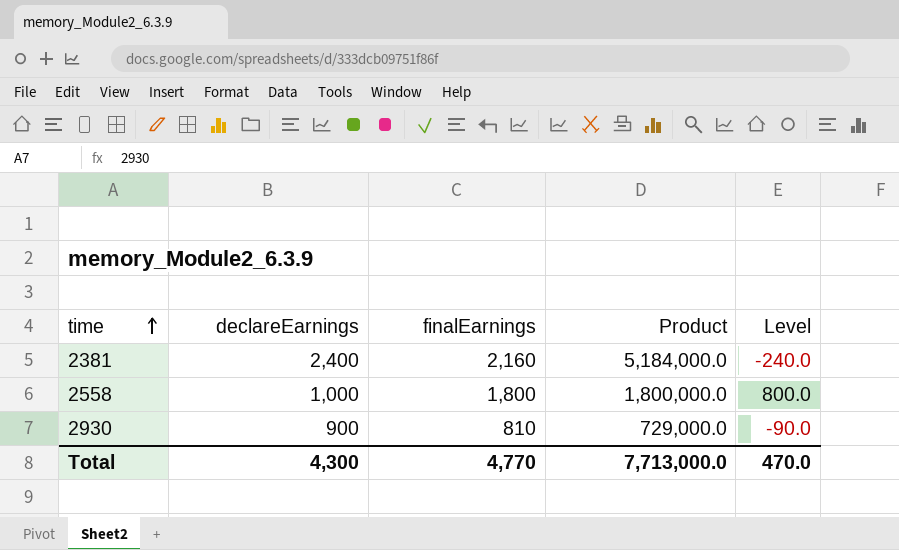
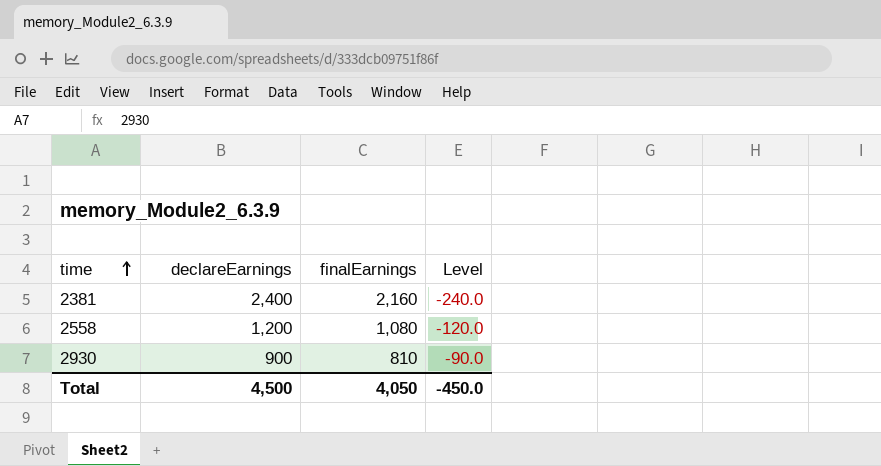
column Product | formula: [declareEarnings] * [finalEarnings] -> none
2558 | declareEarnings: 1,000 -> 1,200
2558 | finalEarnings: 1,800 -> 1,080
2558 | Level: 800.0 -> -120.0
Total | declareEarnings: 4,300 -> 4,500
Total | finalEarnings: 4,770 -> 4,050
Total | Level: 470.0 -> -450.0

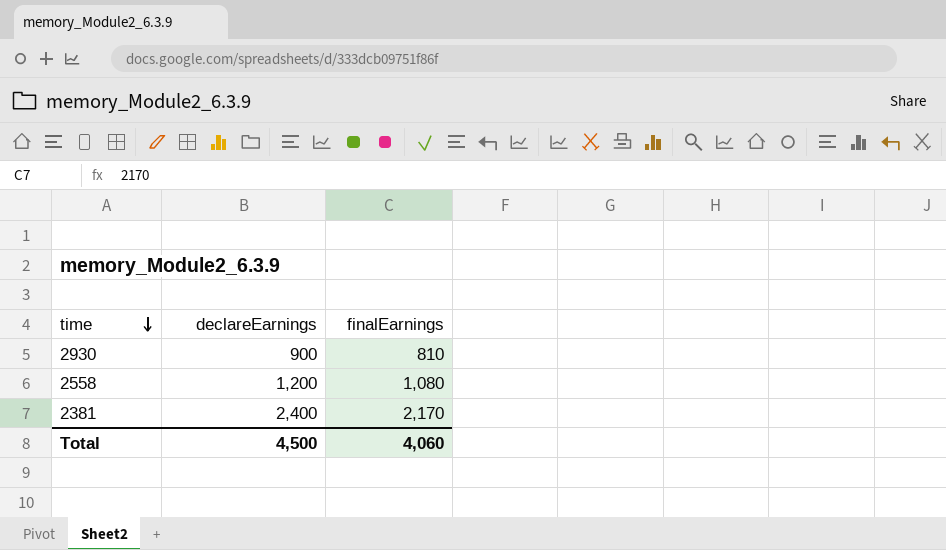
row order: time ascending -> time descending
column Level | formula: [finalEarnings] - [declareEarnings] -> none
2381 | finalEarnings: 2,160 -> 2,170
Total | finalEarnings: 4,050 -> 4,060

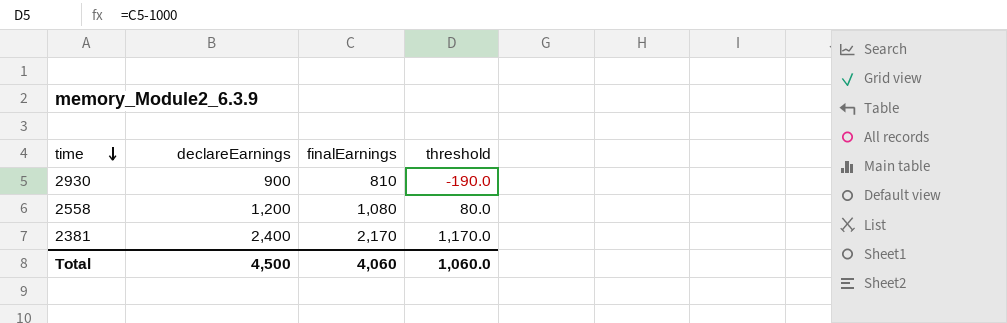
column threshold | formula: none -> [finalEarnings] - 1000

